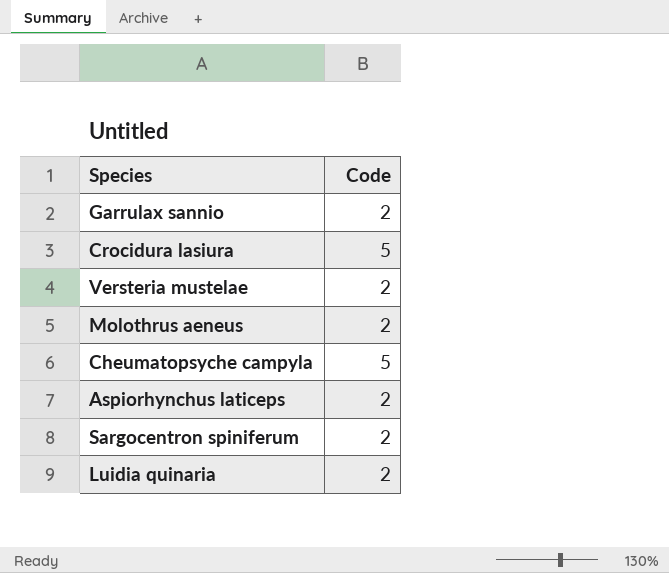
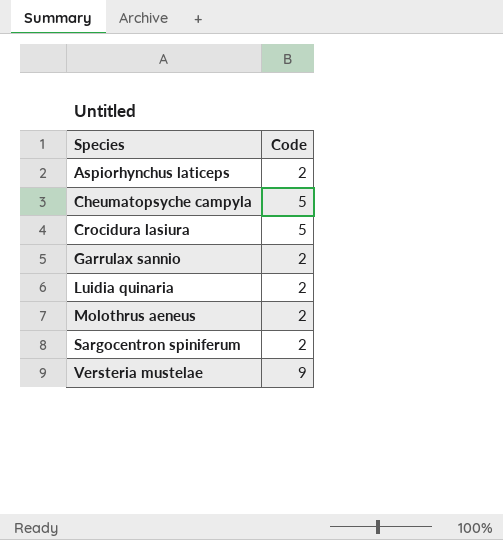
row order: none -> Species ascending
Versteria mustelae | Code: 2 -> 9

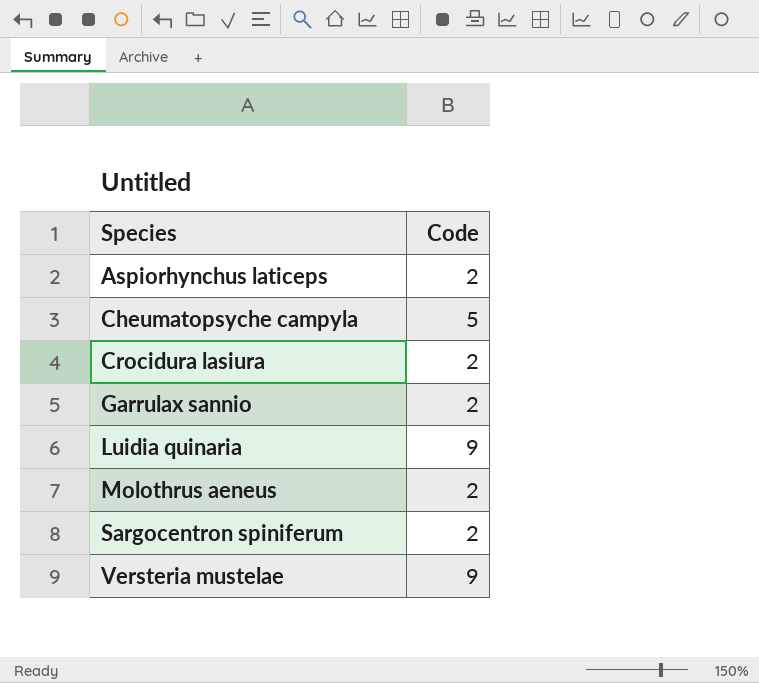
Crocidura lasiura | Code: 5 -> 2
Luidia quinaria | Code: 2 -> 9

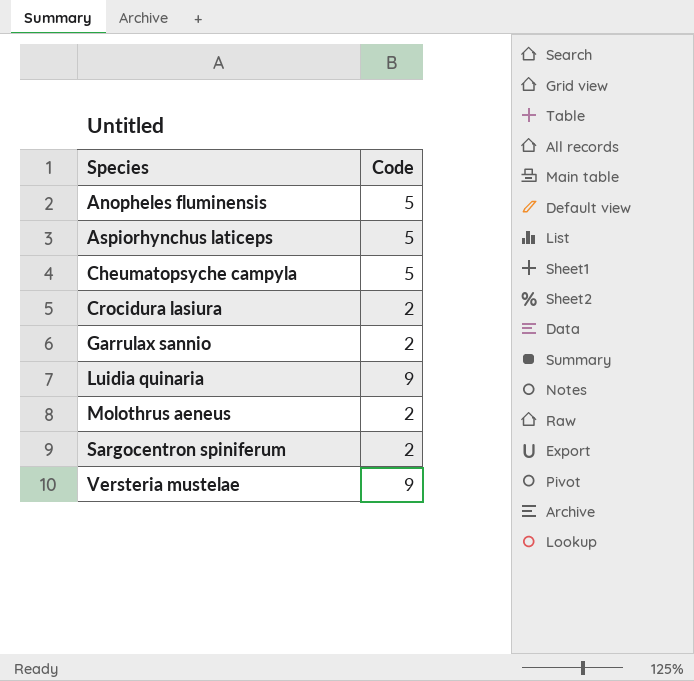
row Anopheles fluminensis: none -> 5
Aspiorhynchus laticeps | Code: 2 -> 5

